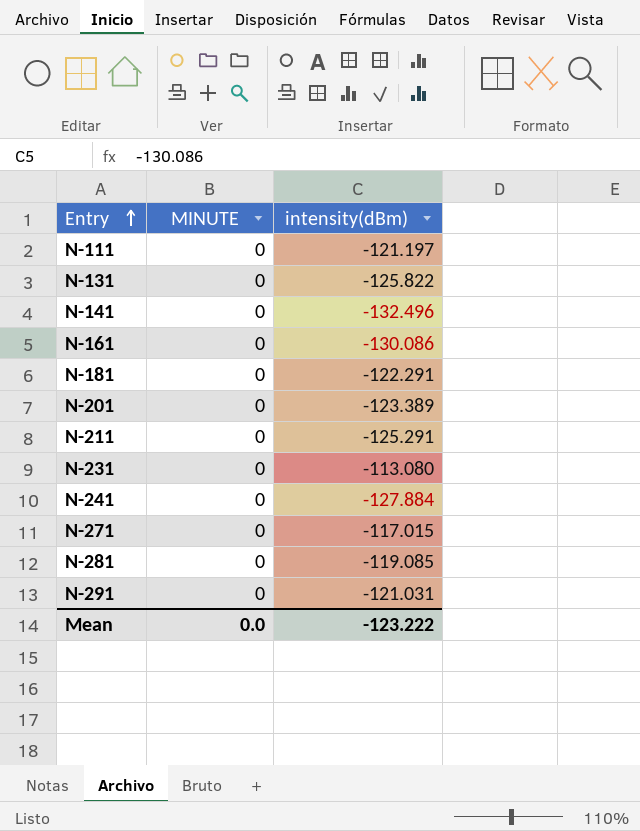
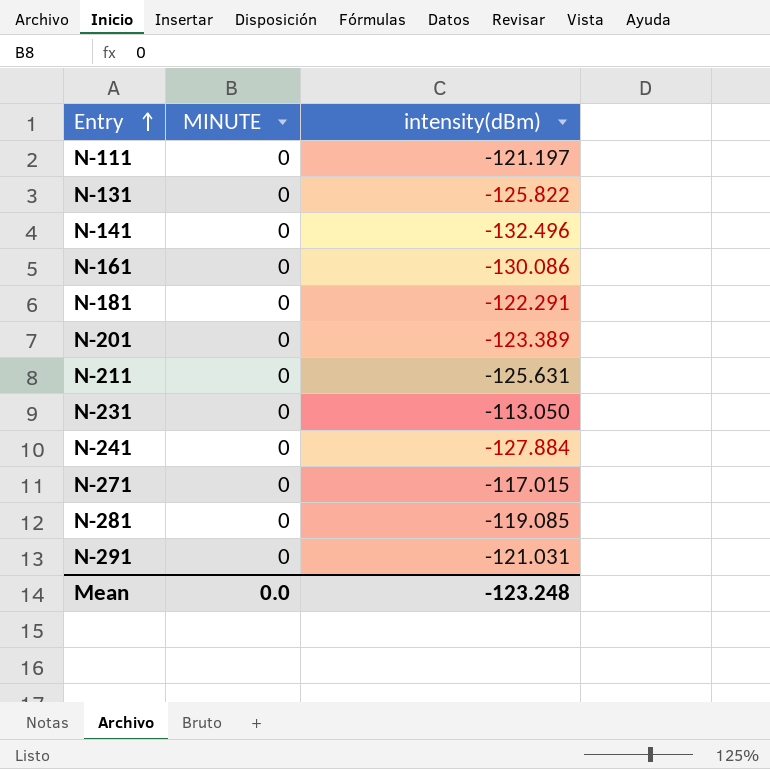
N-211 | intensity(dBm): -125.291 -> -125.631
N-231 | intensity(dBm): -113.080 -> -113.050
Mean | intensity(dBm): -123.222 -> -123.248

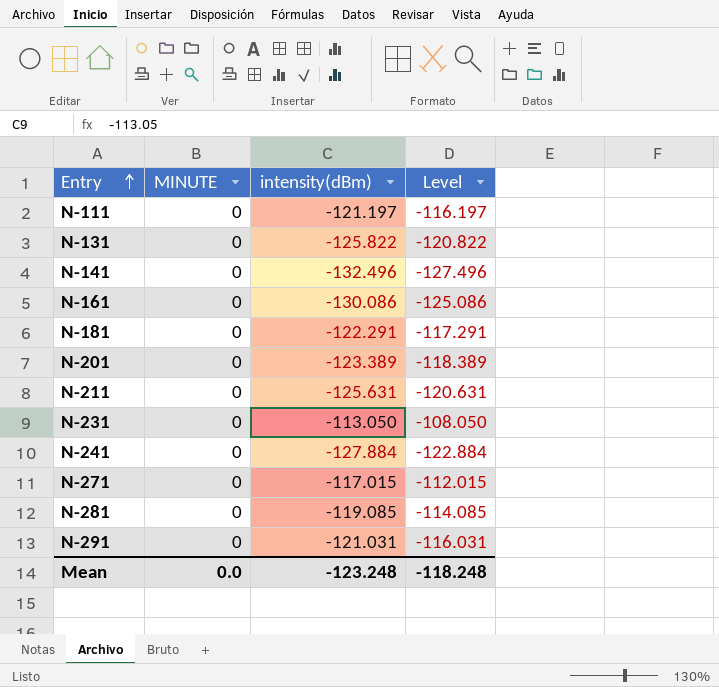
column Level | formula: none -> [intensity(dBm)] + 5

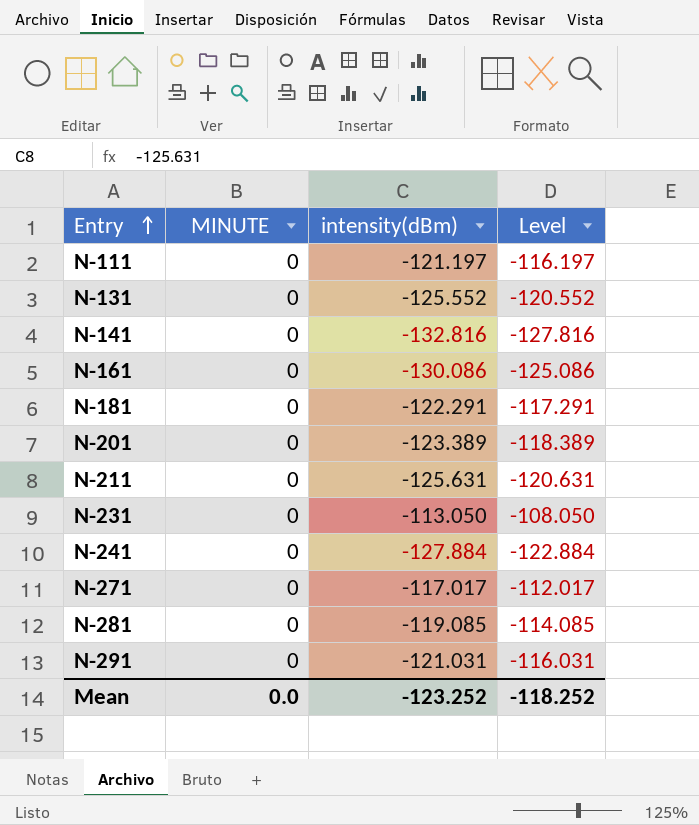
N-131 | intensity(dBm): -125.822 -> -125.552
N-131 | Level: -120.822 -> -120.552
N-141 | intensity(dBm): -132.496 -> -132.816
N-141 | Level: -127.496 -> -127.816
N-271 | intensity(dBm): -117.015 -> -117.017
N-271 | Level: -112.015 -> -112.017
Mean | intensity(dBm): -123.248 -> -123.252
Mean | Level: -118.248 -> -118.252

